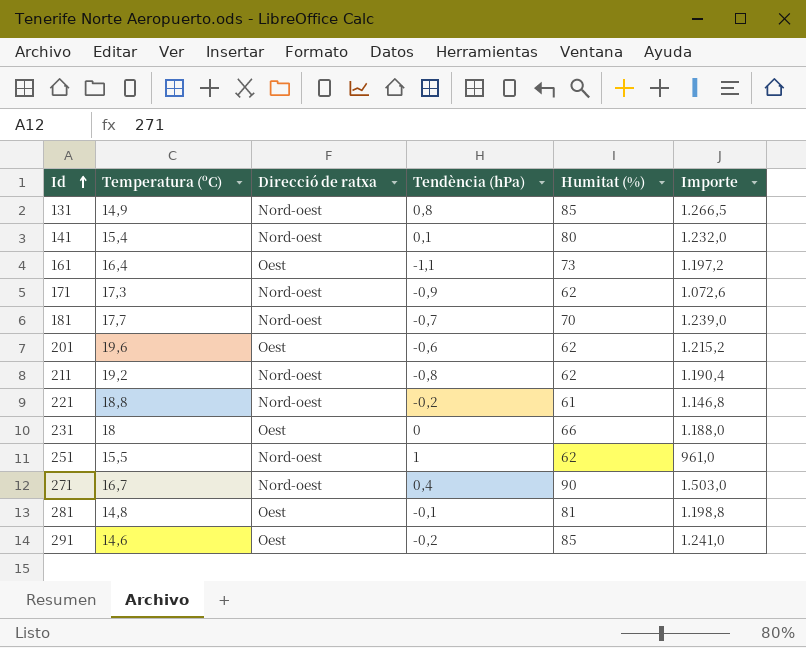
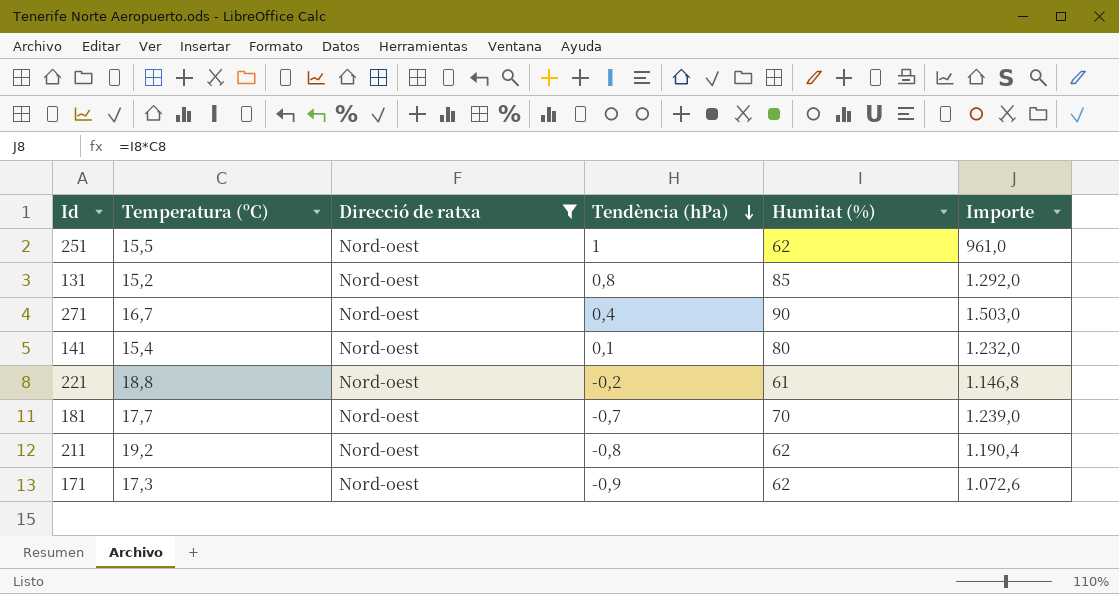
filter: none -> Direcció de ratxa = Nord-oest
row order: Id ascending -> Tendència (hPa) descending
131 | Temperatura (ºC): 14,9 -> 15,2
131 | Importe: 1.266,5 -> 1.292,0

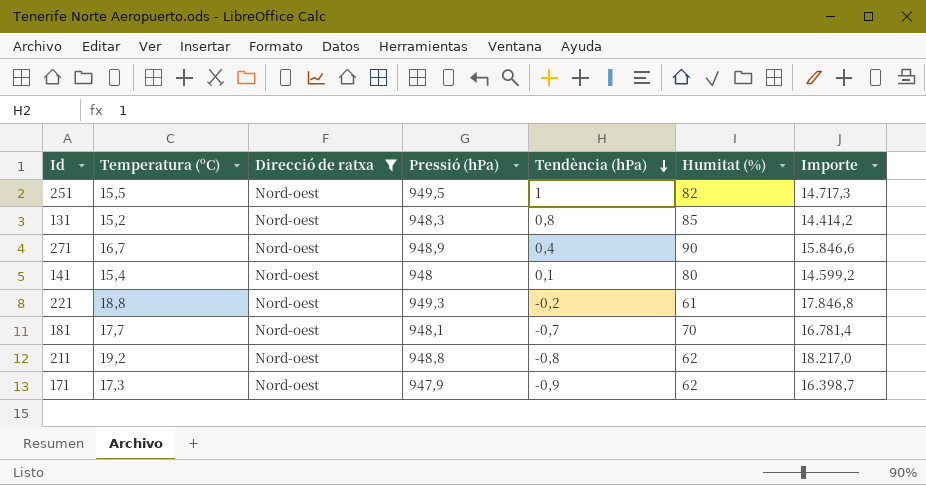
column Pressió (hPa) | position: none -> 4
column Importe | formula: [Temperatura (ºC)] * [Humitat (%)] -> [Temperatura (ºC)] * [Pressió (hPa)]
251 | Humitat (%): 62 -> 82

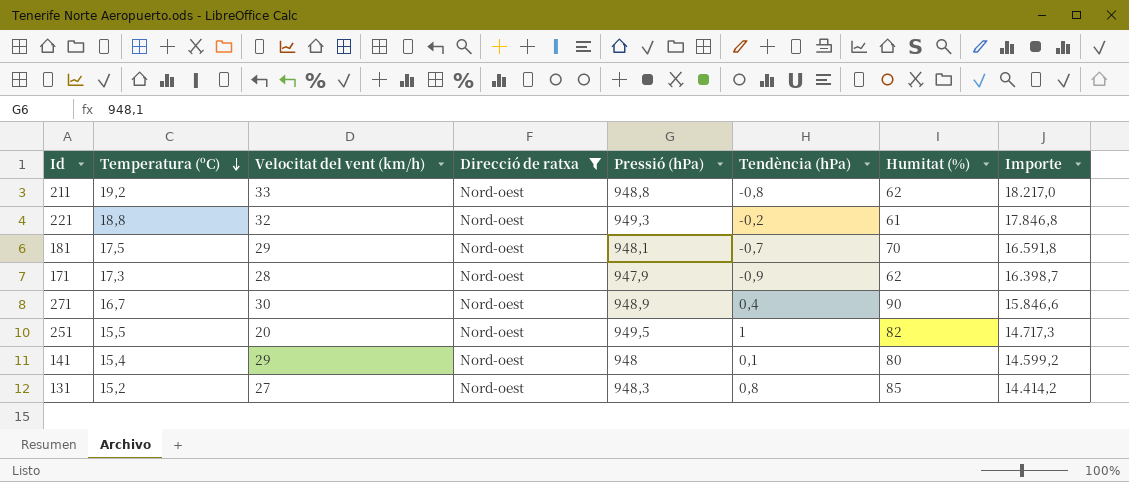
row order: Tendència (hPa) descending -> Temperatura (ºC) descending
column Velocitat del vent (km/h) | position: none -> 3
181 | Temperatura (ºC): 17,7 -> 17,5
181 | Importe: 16.781,4 -> 16.591,8

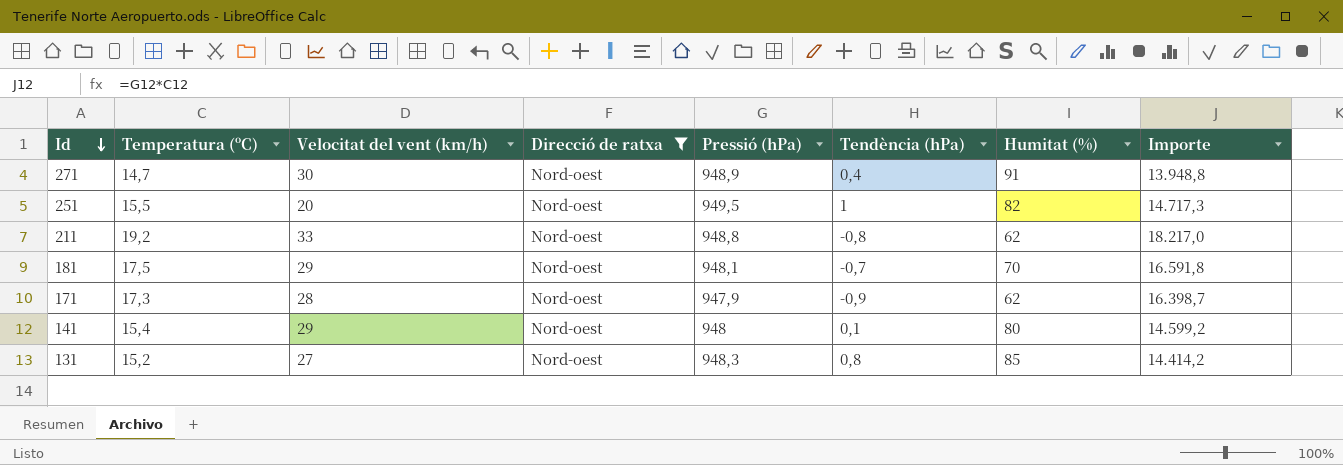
row order: Temperatura (ºC) descending -> Id descending
row 221: 18,8 | 32 | Nord-oest | 949,3 | -0,2 | 61 | 17.846,8 -> none
271 | Temperatura (ºC): 16,7 -> 14,7
271 | Humitat (%): 90 -> 91
271 | Importe: 15.846,6 -> 13.948,8

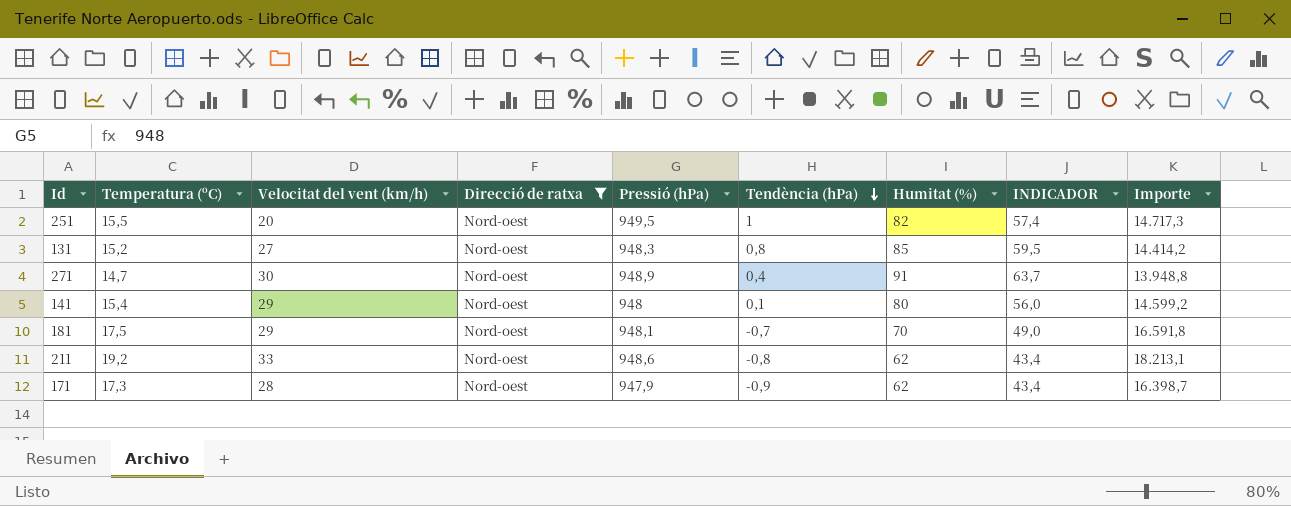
row order: Id descending -> Tendència (hPa) descending
column INDICADOR | formula: none -> [Humitat (%)] * 0,7
211 | Pressió (hPa): 948,8 -> 948,6
211 | Importe: 18.217,0 -> 18.213,1

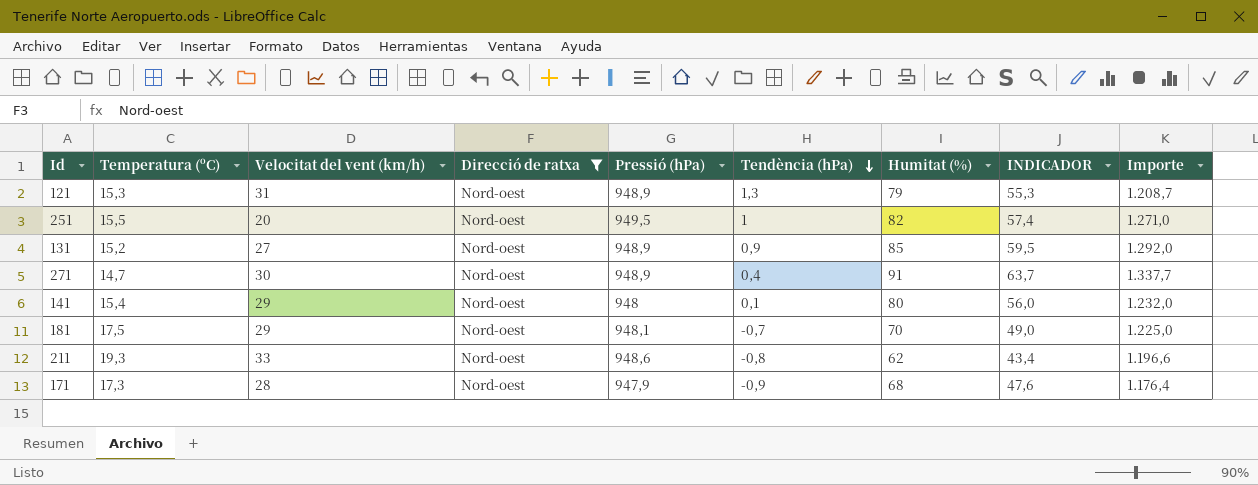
column Importe | formula: [Temperatura (ºC)] * [Pressió (hPa)] -> [Temperatura (ºC)] * [Humitat (%)]
row 121: none -> 15,3 | 31 | Nord-oest | 948,9 | 1,3 | 79 | 55,3 | 1.208,7
131 | Pressió (hPa): 948,3 -> 948,9
131 | Tendència (hPa): 0,8 -> 0,9
211 | Temperatura (ºC): 19,2 -> 19,3
171 | Humitat (%): 62 -> 68
171 | INDICADOR: 43,4 -> 47,6

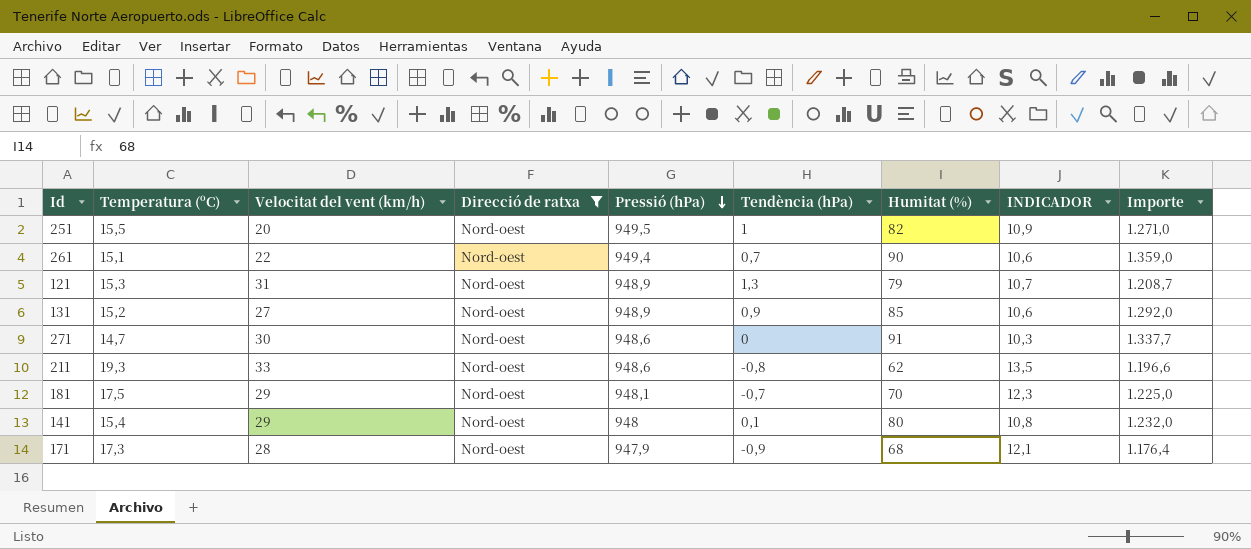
row order: Tendència (hPa) descending -> Pressió (hPa) descending
column INDICADOR | formula: [Humitat (%)] * 0,7 -> [Temperatura (ºC)] * 0,7
row 261: none -> 15,1 | 22 | Nord-oest | 949,4 | 0,7 | 90 | 10,6 | 1.359,0
271 | Pressió (hPa): 948,9 -> 948,6
271 | Tendència (hPa): 0,4 -> 0

